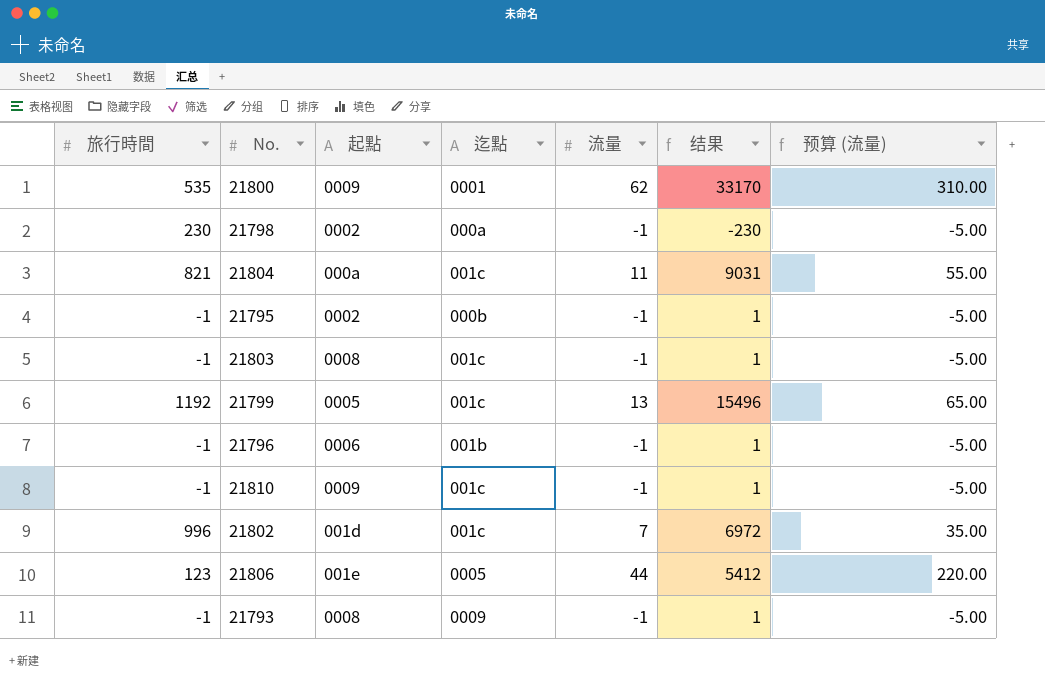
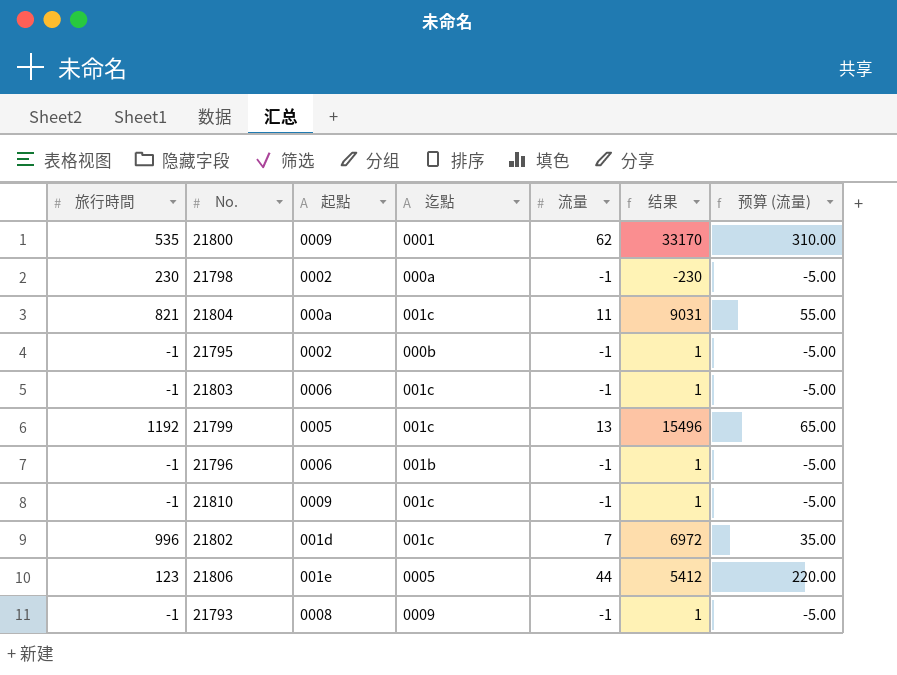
21803 | 起點: 0008 -> 0006

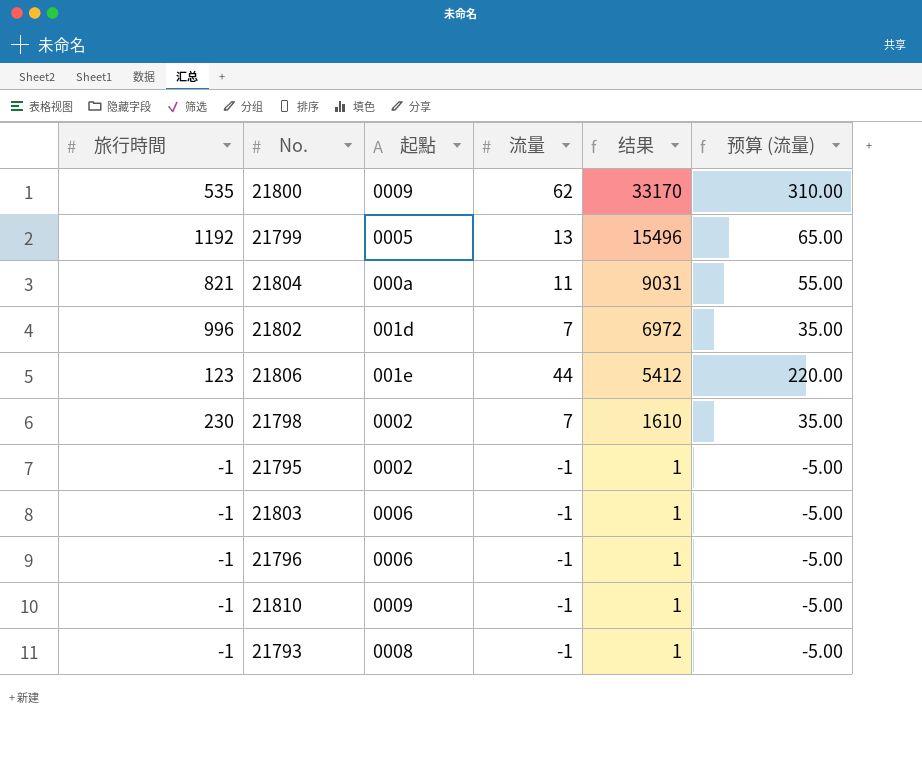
row order: none -> 结果 descending
column 迄點 | position: 4 -> none
21798 | 流量: -1 -> 7
21798 | 结果: -230 -> 1610
21798 | 预算 (流量): -5.00 -> 35.00

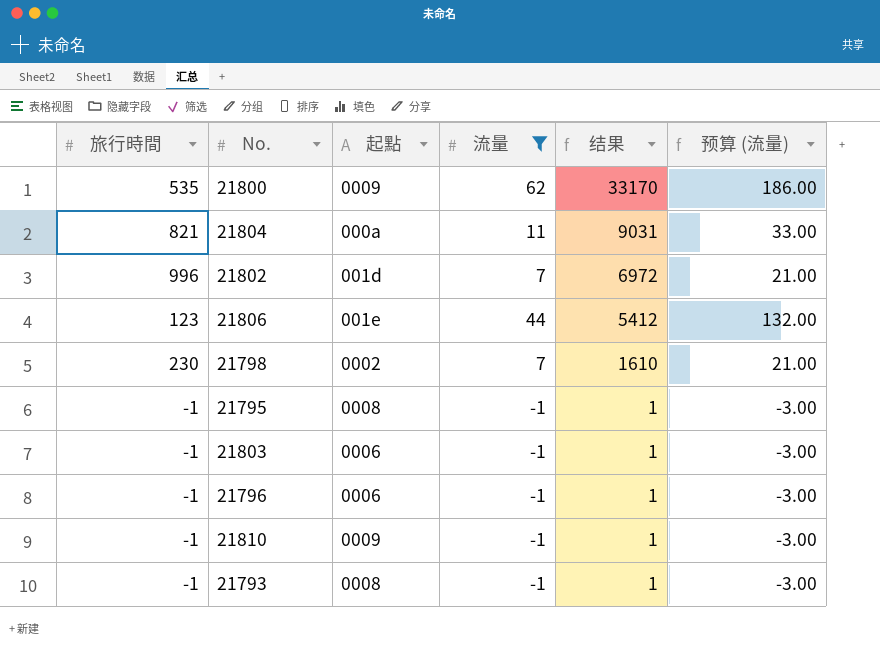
filter: none -> 流量 != 13
column 预算 (流量) | formula: [流量] * 5 -> [流量] * 3
21795 | 起點: 0002 -> 0008

